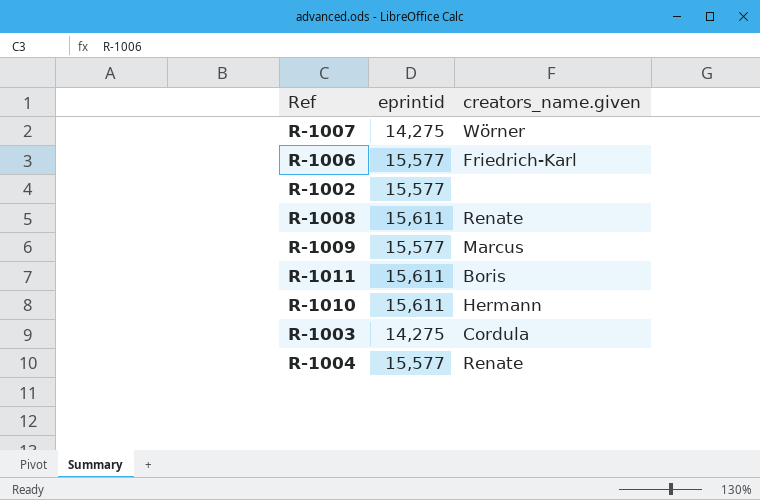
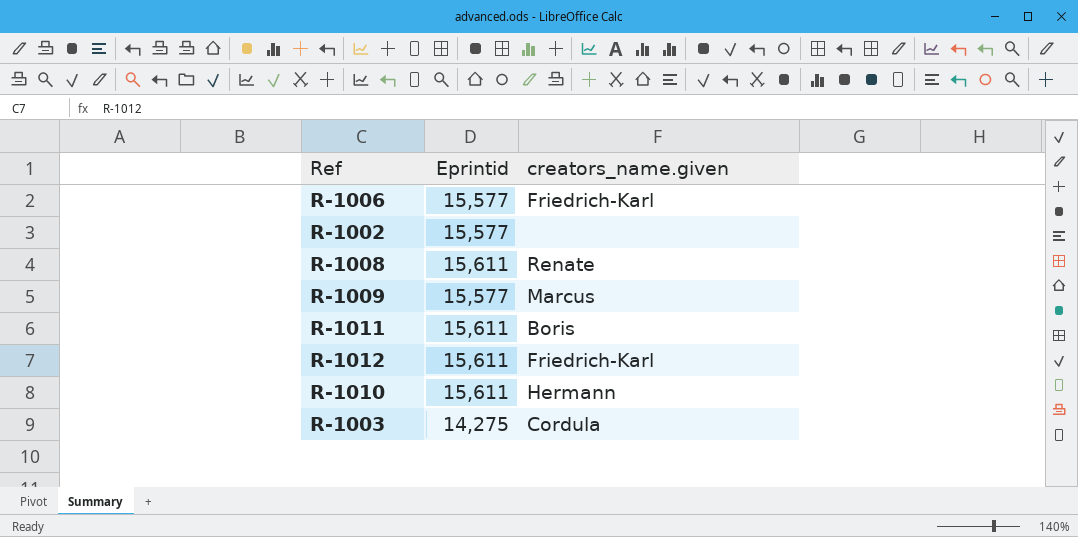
column name: eprintid -> Eprintid
row R-1007: 14,275 | Wörner -> none
row R-1004: 15,577 | Renate -> none
row R-1012: none -> 15,611 | Friedrich-Karl

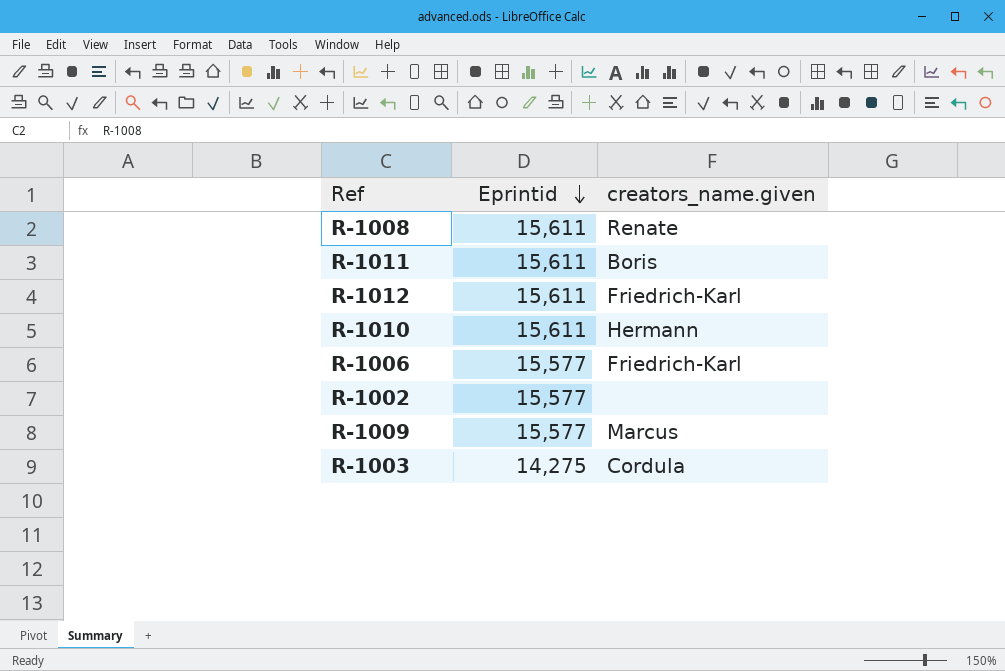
row order: none -> Eprintid descending

